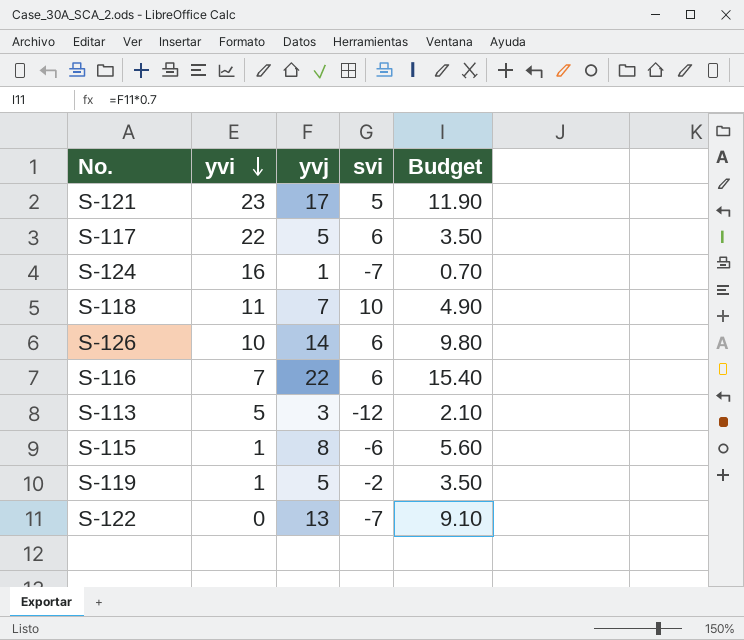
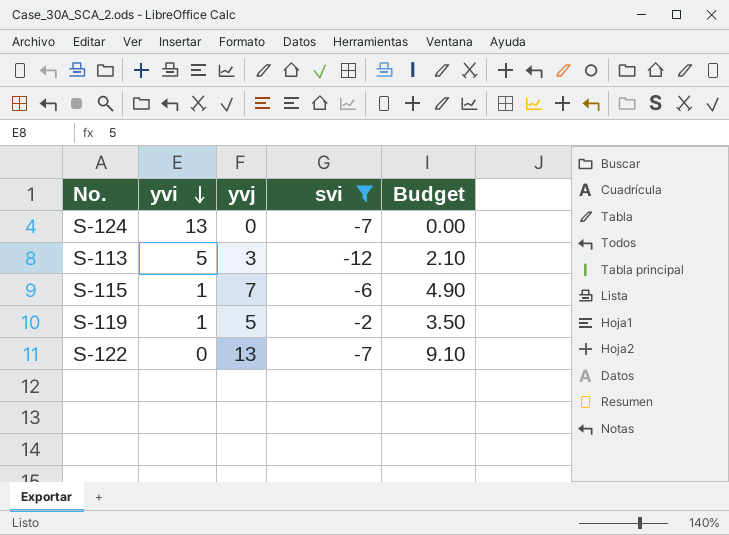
filter: none -> svi <= -2
S-124 | yvi: 16 -> 13
S-124 | yvj: 1 -> 0
S-124 | Budget: 0.70 -> 0.00
S-115 | yvj: 8 -> 7
S-115 | Budget: 5.60 -> 4.90

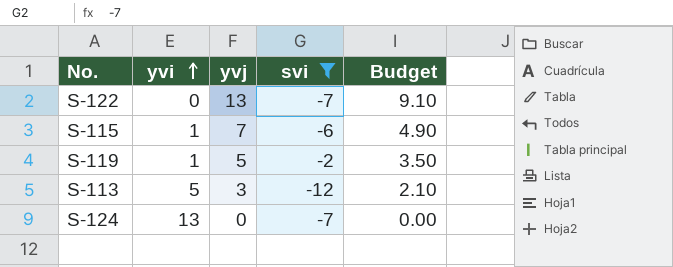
row order: yvi descending -> yvi ascending

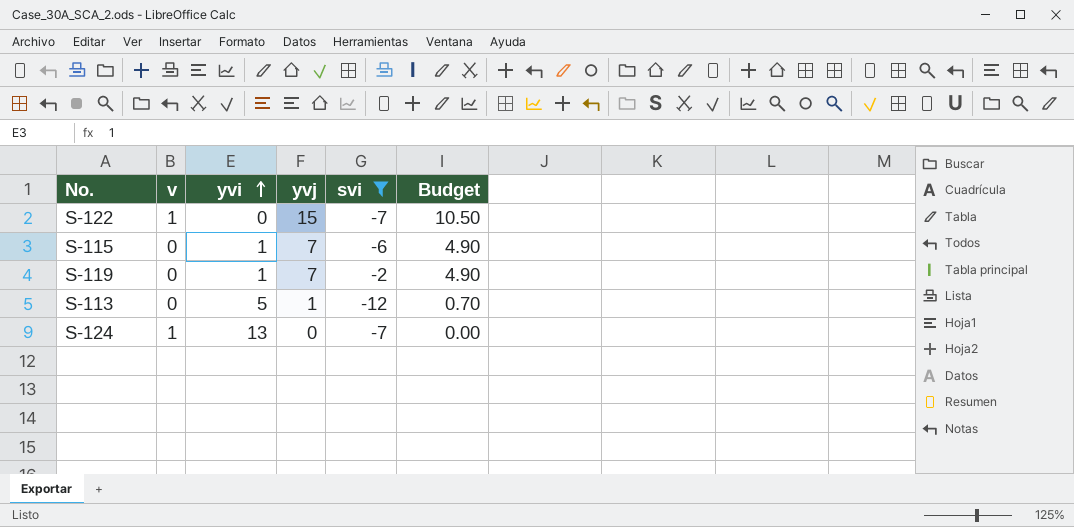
column v | position: none -> 2
S-122 | yvj: 13 -> 15
S-122 | Budget: 9.10 -> 10.50
S-119 | yvj: 5 -> 7
S-119 | Budget: 3.50 -> 4.90
S-113 | yvj: 3 -> 1
S-113 | Budget: 2.10 -> 0.70

